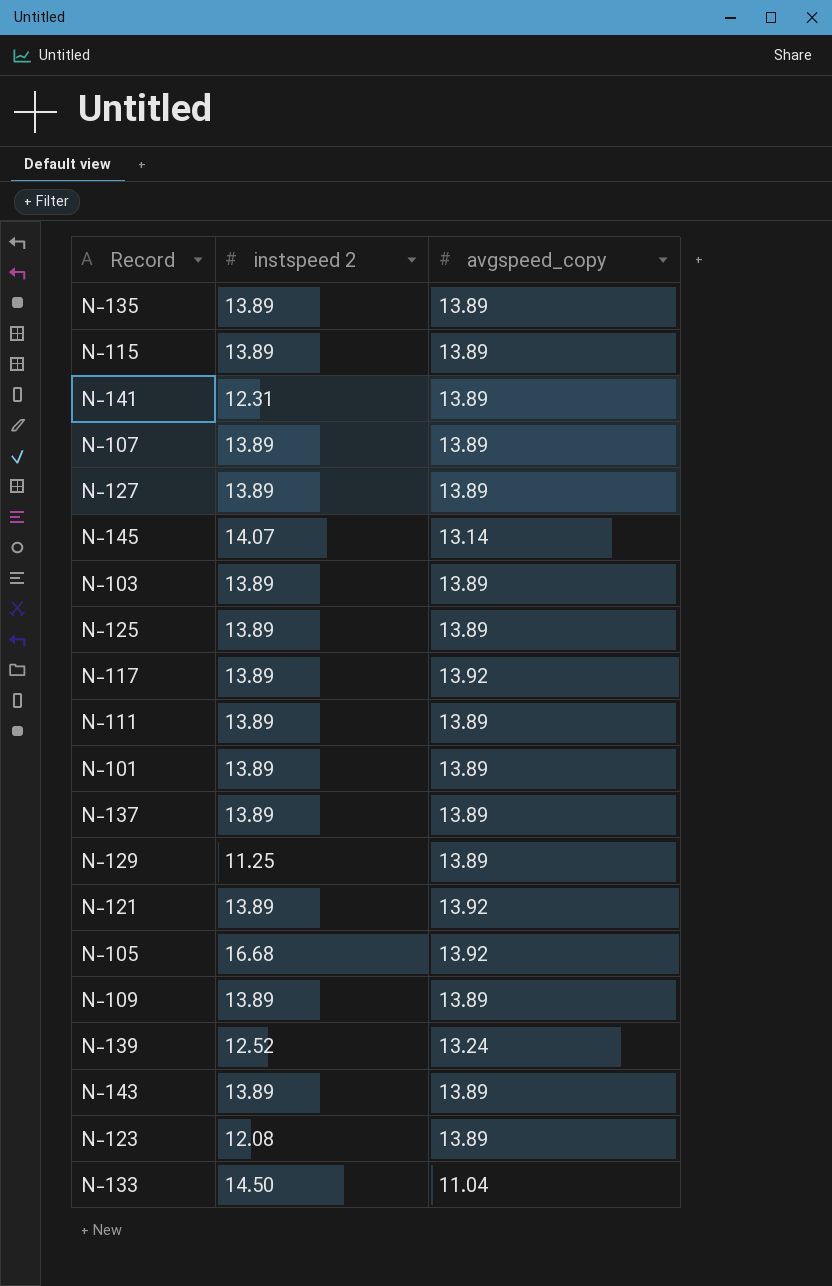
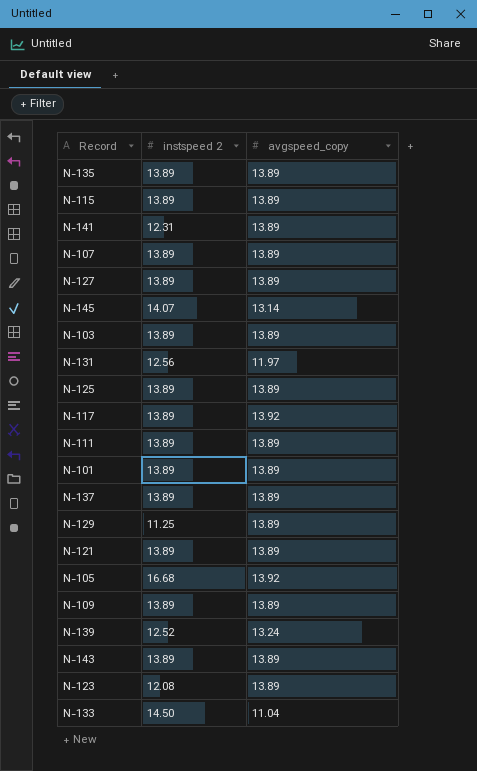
row N-131: none -> 12.56 | 11.97
N-121 | avgspeed_copy: 13.92 -> 13.89

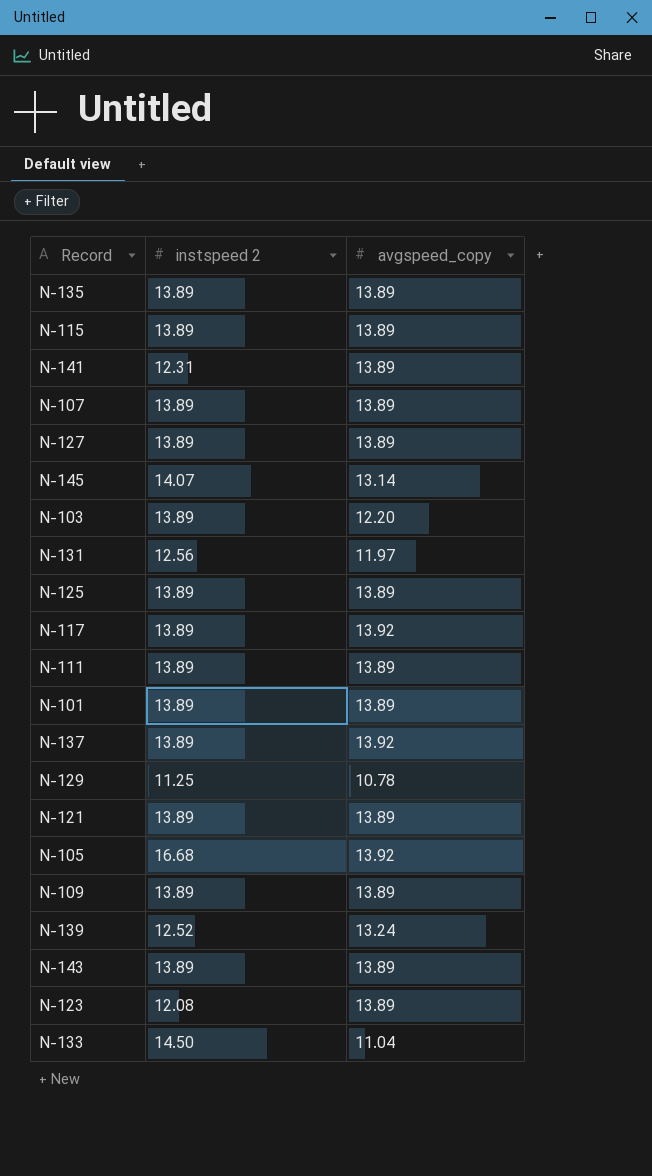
N-103 | avgspeed_copy: 13.89 -> 12.20
N-137 | avgspeed_copy: 13.89 -> 13.92
N-129 | avgspeed_copy: 13.89 -> 10.78

